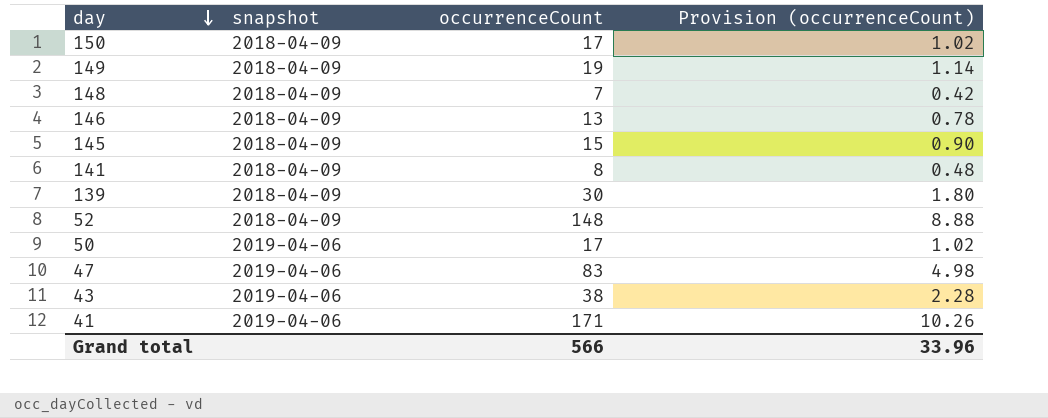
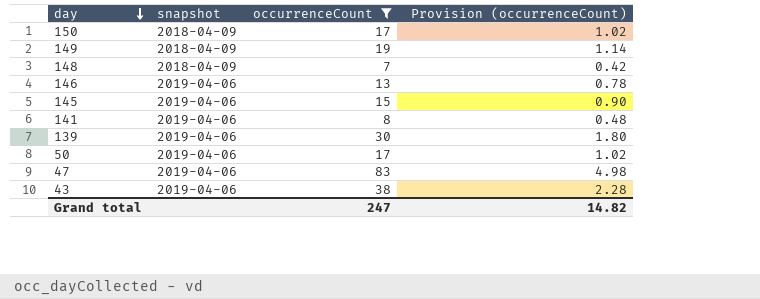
filter: none -> occurrenceCount <= 83
146 | snapshot: 2018-04-09 -> 2019-04-06
145 | snapshot: 2018-04-09 -> 2019-04-06
141 | snapshot: 2018-04-09 -> 2019-04-06
139 | snapshot: 2018-04-09 -> 2019-04-06
Grand total | occurrenceCount: 566 -> 247
Grand total | Provision (occurrenceCount): 33.96 -> 14.82

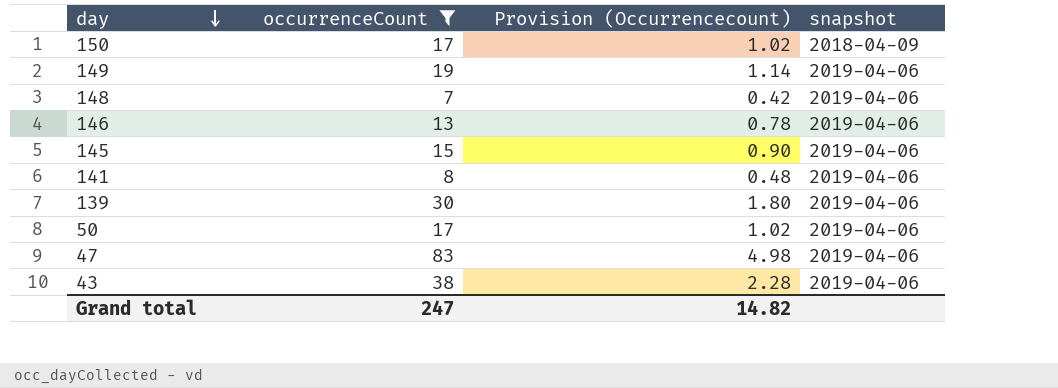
column name: Provision (occurrenceCount) -> Provision (Occurrencecount)
column snapshot | position: 2 -> 4
149 | snapshot: 2018-04-09 -> 2019-04-06
148 | snapshot: 2018-04-09 -> 2019-04-06

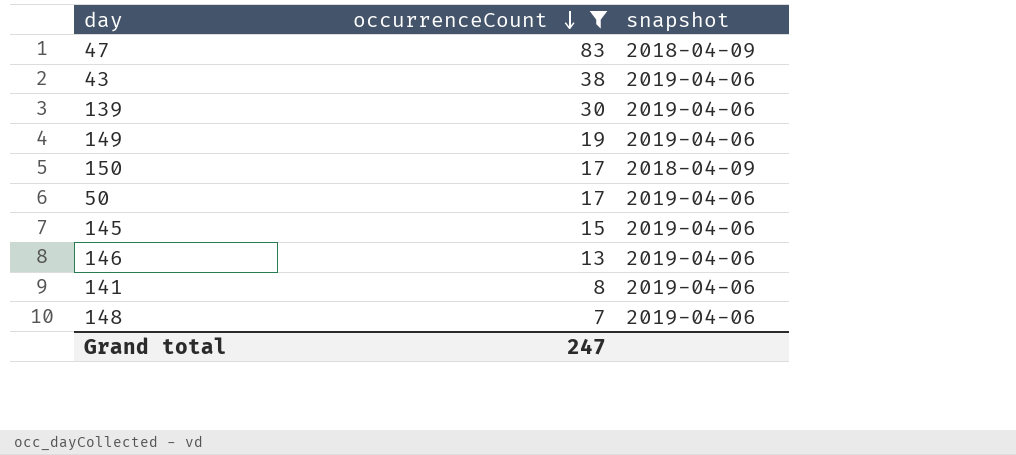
row order: day descending -> occurrenceCount descending
column Provision (Occurrencecount) | formula: [occurrenceCount] * 0.06 -> none
47 | snapshot: 2019-04-06 -> 2018-04-09

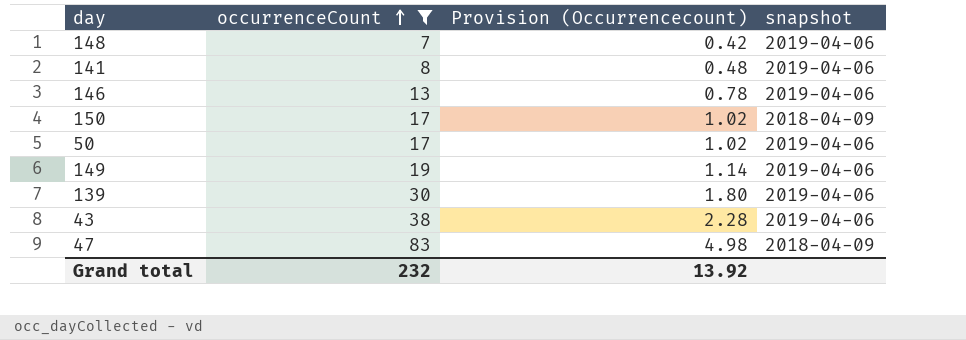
row order: occurrenceCount descending -> occurrenceCount ascending
column Provision (Occurrencecount) | formula: none -> [occurrenceCount] * 0.06
row 145: 15 | 2019-04-06 -> none
Grand total | occurrenceCount: 247 -> 232

